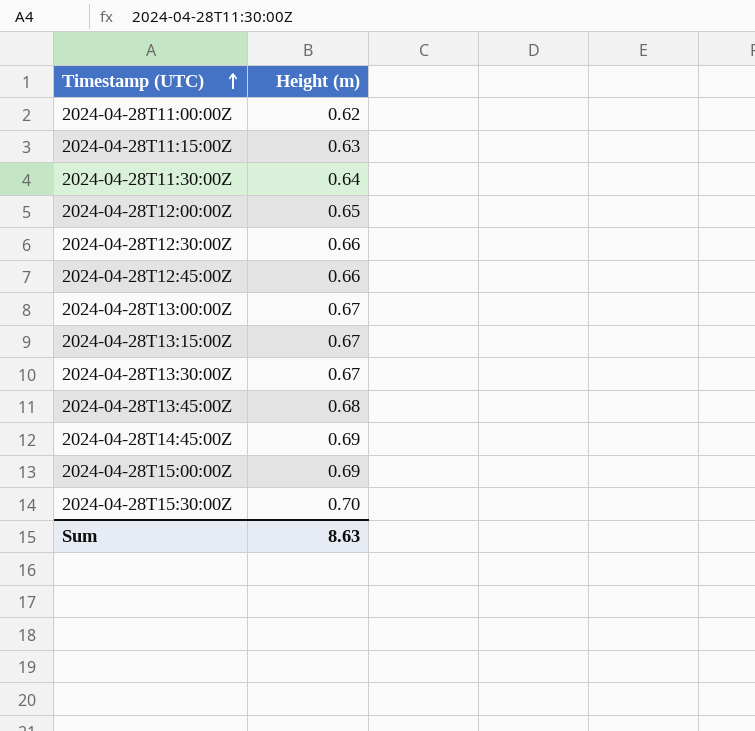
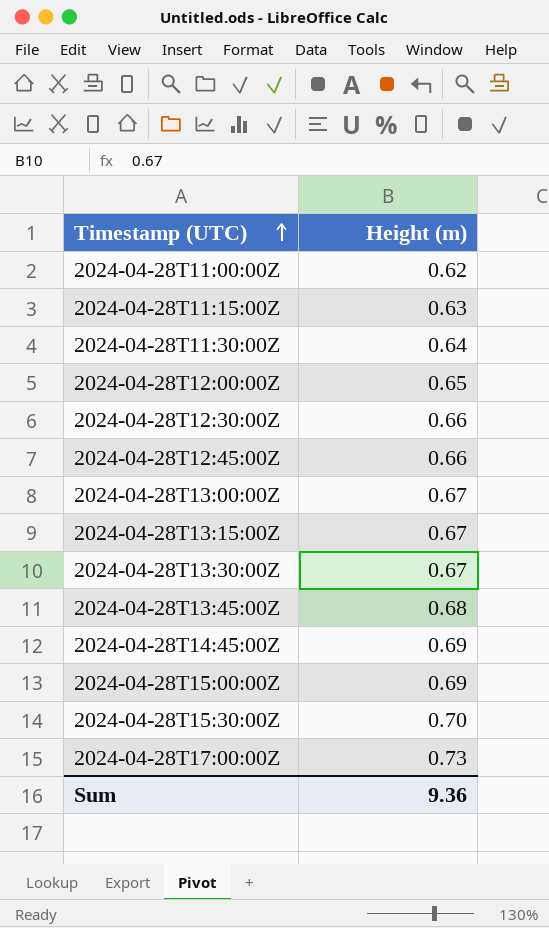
row 2024-04-28T17:00:00Z: none -> 0.73
Sum | Height (m): 8.63 -> 9.36

